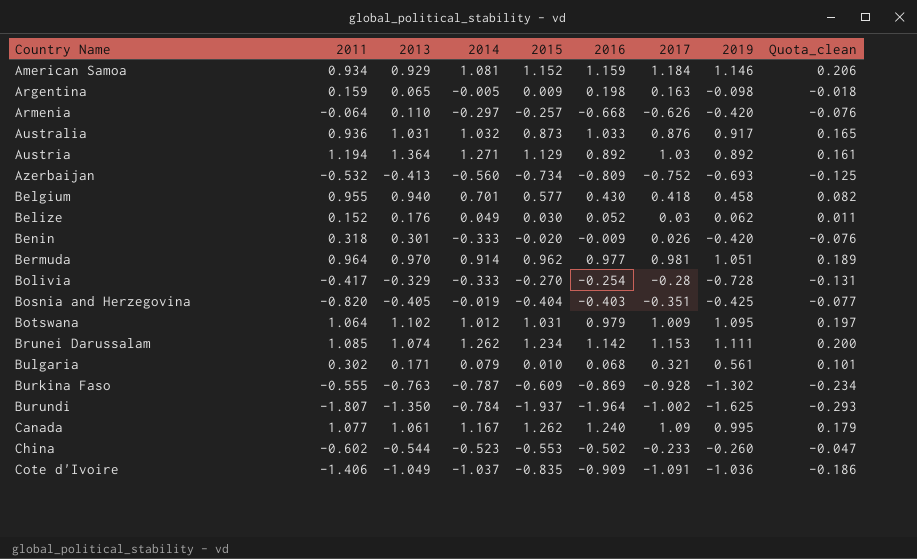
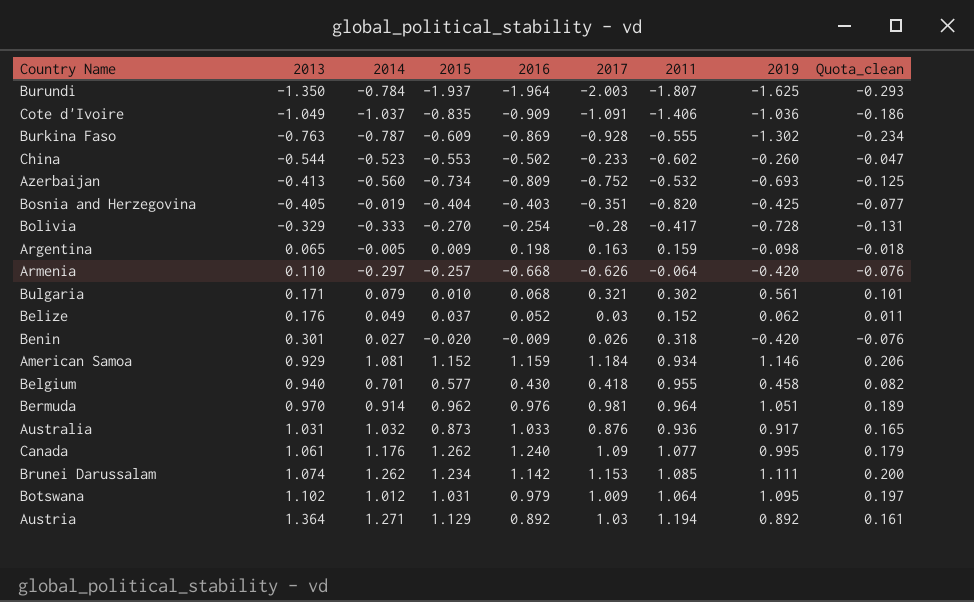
row order: Country Name ascending -> 2013 ascending
column 2011 | position: 2 -> 7
Burundi | 2017: -1.002 -> -2.003
Belize | 2015: 0.030 -> 0.037
Benin | 2014: -0.333 -> 0.027
Bermuda | 2016: 0.977 -> 0.976
Canada | 2014: 1.167 -> 1.176

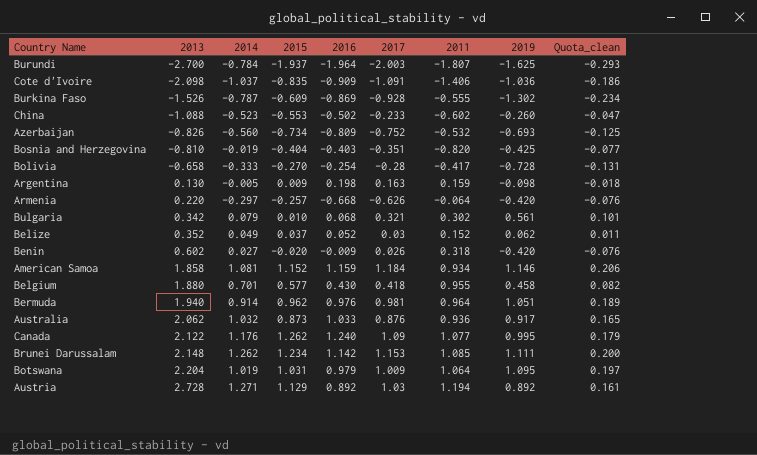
Burundi | 2013: -1.350 -> -2.700
Cote d'Ivoire | 2013: -1.049 -> -2.098
Burkina Faso | 2013: -0.763 -> -1.526
China | 2013: -0.544 -> -1.088
Azerbaijan | 2013: -0.413 -> -0.826
Bosnia and Herzegovina | 2013: -0.405 -> -0.810
Bolivia | 2013: -0.329 -> -0.658
Argentina | 2013: 0.065 -> 0.130
Armenia | 2013: 0.110 -> 0.220
Bulgaria | 2013: 0.171 -> 0.342
Belize | 2013: 0.176 -> 0.352
Benin | 2013: 0.301 -> 0.602
American Samoa | 2013: 0.929 -> 1.858
Belgium | 2013: 0.940 -> 1.880
Bermuda | 2013: 0.970 -> 1.940
Australia | 2013: 1.031 -> 2.062
Canada | 2013: 1.061 -> 2.122
Brunei Darussalam | 2013: 1.074 -> 2.148
Botswana | 2013: 1.102 -> 2.204
Botswana | 2014: 1.012 -> 1.019
Austria | 2013: 1.364 -> 2.728

